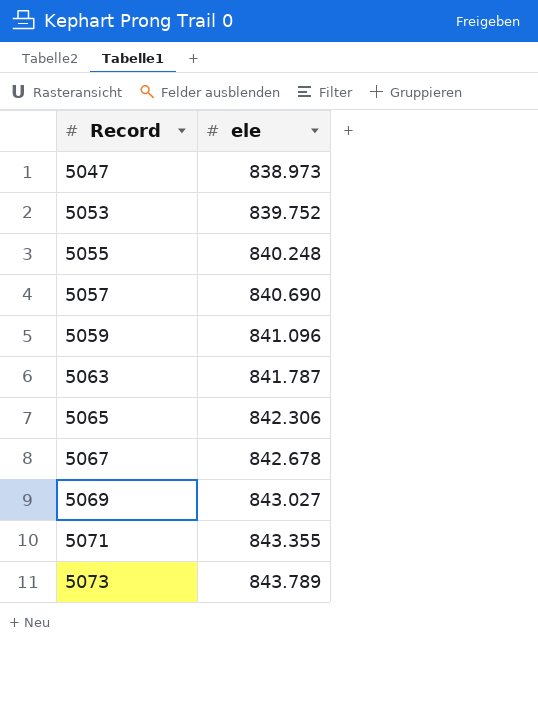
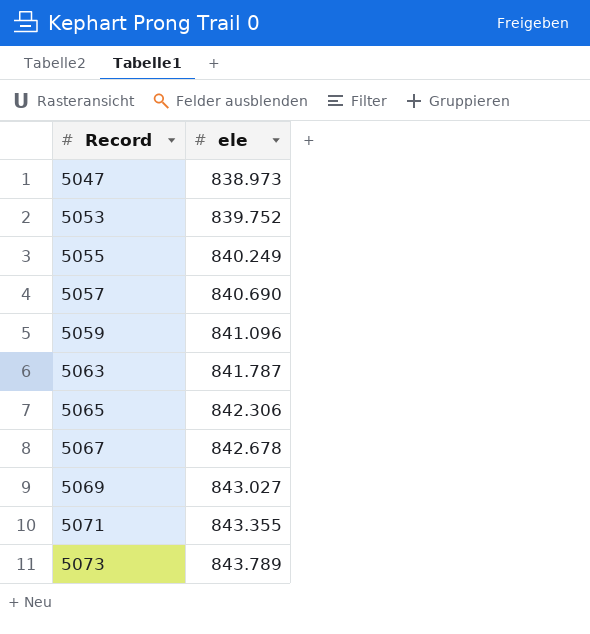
5055 | ele: 840.248 -> 840.249

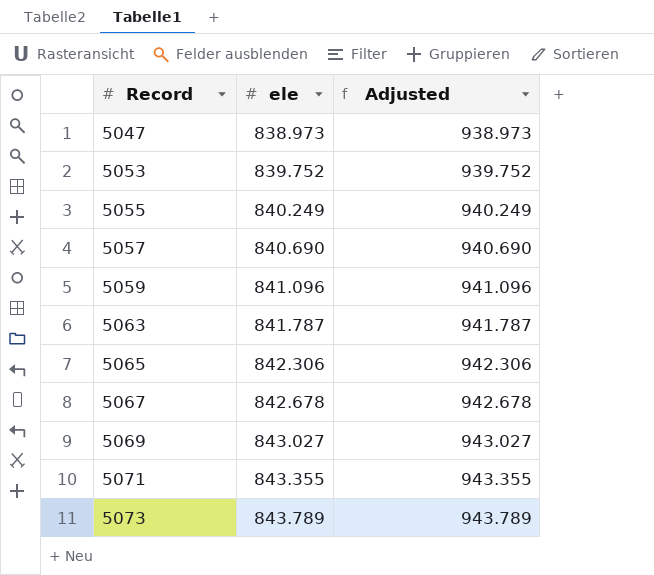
column Adjusted | formula: none -> [ele] + 100

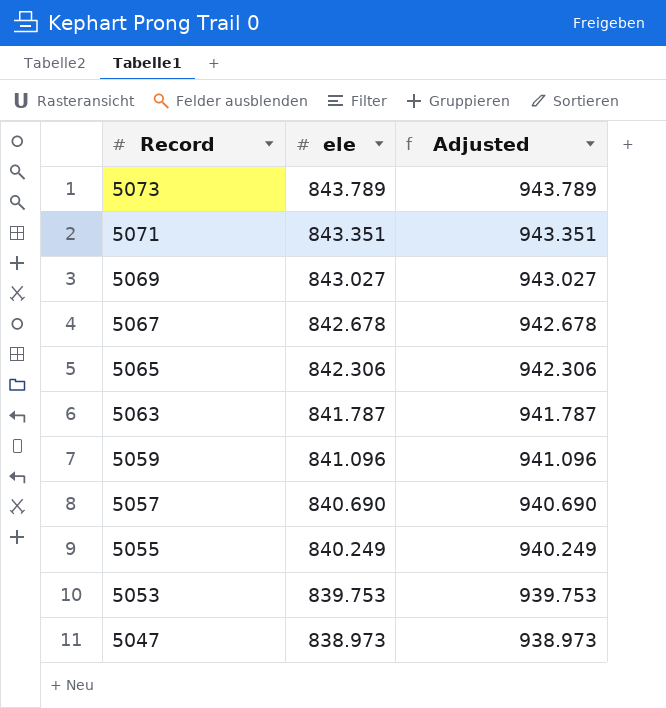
row order: Record ascending -> Record descending
5071 | ele: 843.355 -> 843.351
5071 | Adjusted: 943.355 -> 943.351
5053 | ele: 839.752 -> 839.753
5053 | Adjusted: 939.752 -> 939.753

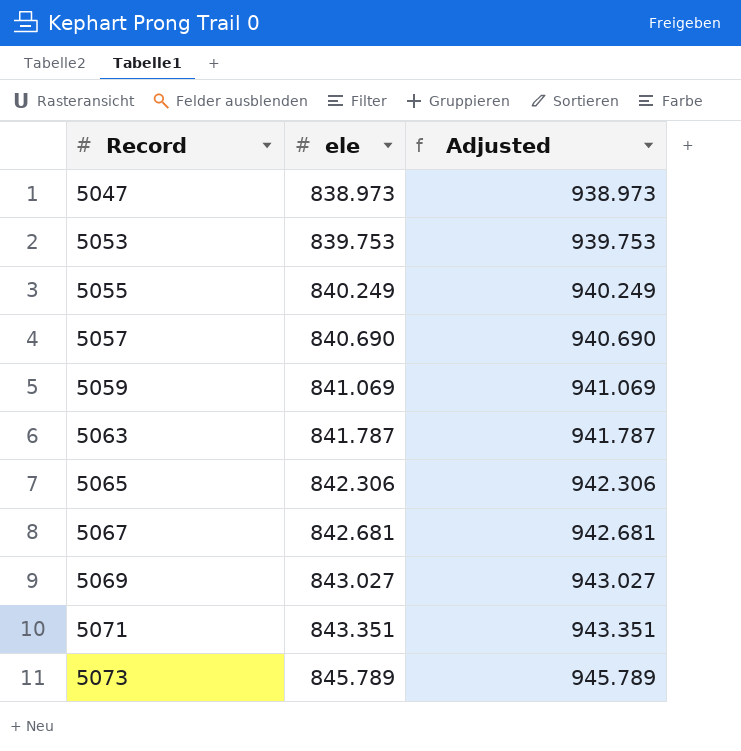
row order: Record descending -> Record ascending
5059 | ele: 841.096 -> 841.069
5059 | Adjusted: 941.096 -> 941.069
5067 | ele: 842.678 -> 842.681
5067 | Adjusted: 942.678 -> 942.681
5073 | ele: 843.789 -> 845.789
5073 | Adjusted: 943.789 -> 945.789

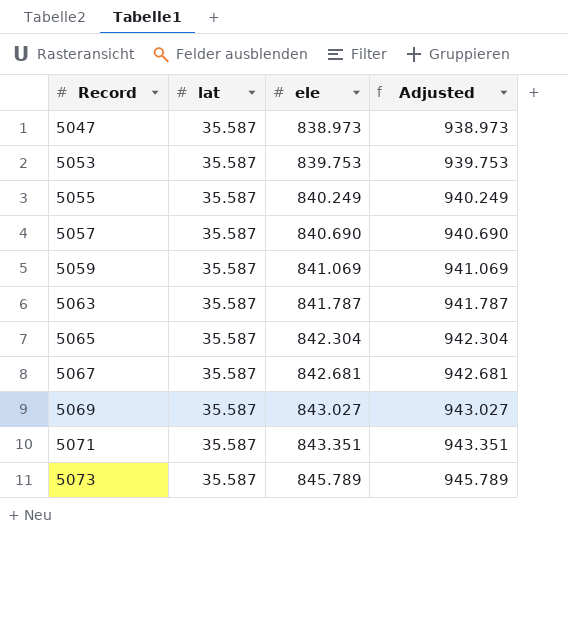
column lat | position: none -> 2
5065 | ele: 842.306 -> 842.304
5065 | Adjusted: 942.306 -> 942.304

